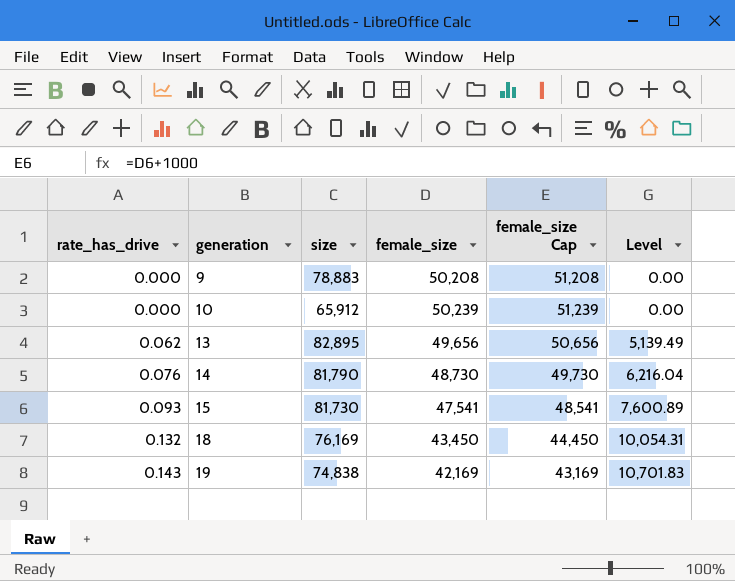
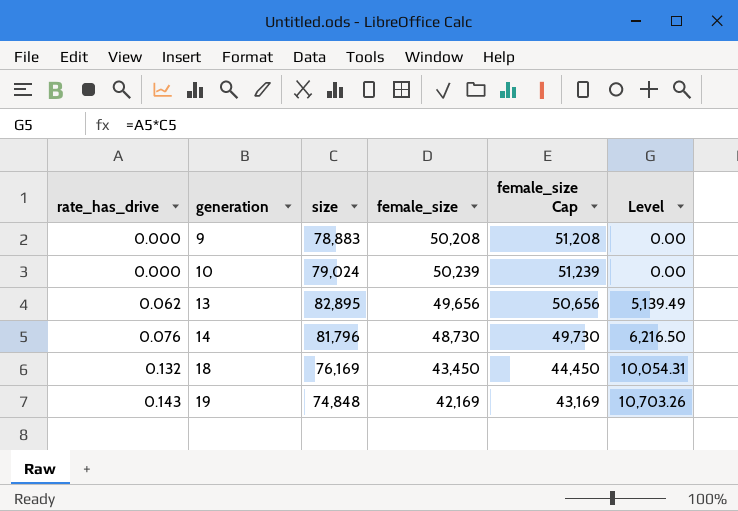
row 15: 0.093 | 81,730 | 47,541 | 48,541 | 7,600.89 -> none
10 | size: 65,912 -> 79,024
14 | size: 81,790 -> 81,796
14 | Level: 6,216.04 -> 6,216.50
19 | size: 74,838 -> 74,848
19 | Level: 10,701.83 -> 10,703.26

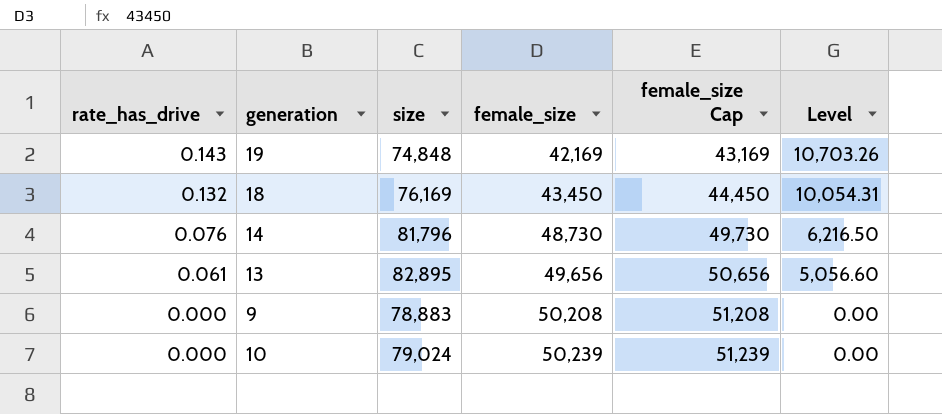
row order: rate_has_drive ascending -> rate_has_drive descending
13 | rate_has_drive: 0.062 -> 0.061
13 | Level: 5,139.49 -> 5,056.60

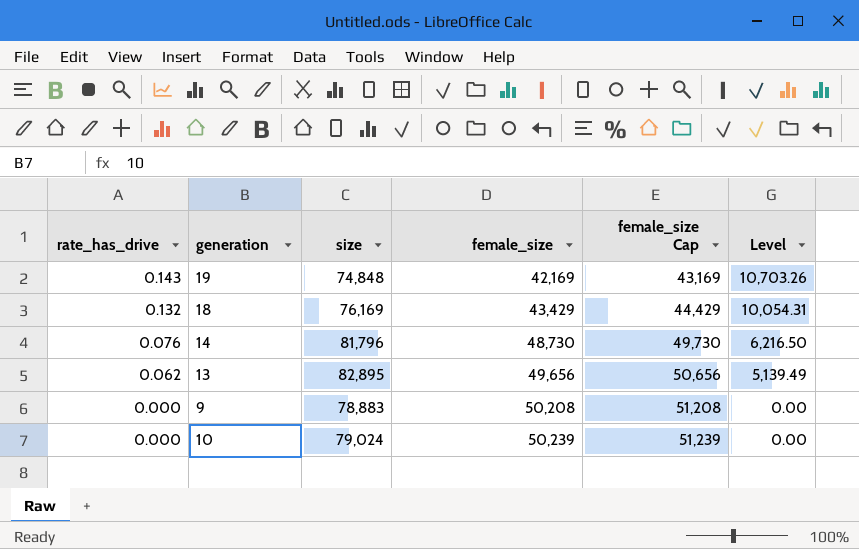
18 | female_size: 43,450 -> 43,429
18 | female_size Cap: 44,450 -> 44,429
13 | rate_has_drive: 0.061 -> 0.062
13 | Level: 5,056.60 -> 5,139.49

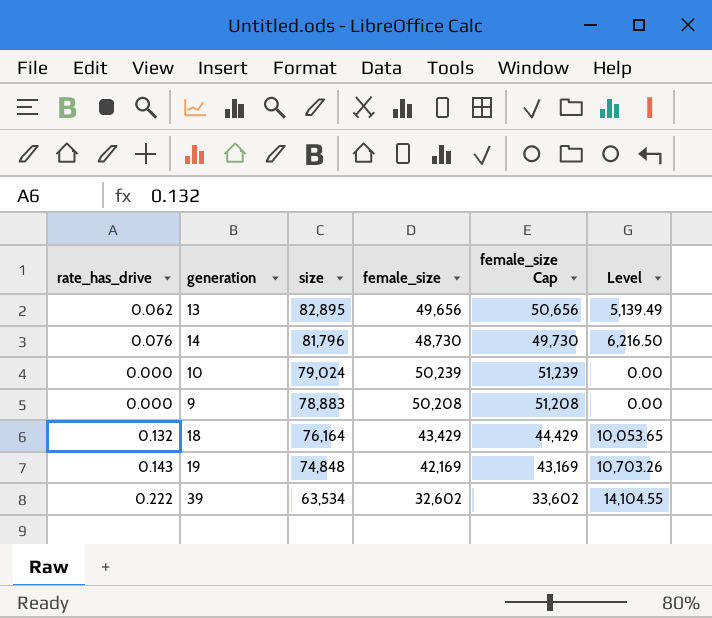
row order: rate_has_drive descending -> size descending
18 | size: 76,169 -> 76,164
18 | Level: 10,054.31 -> 10,053.65
row 39: none -> 0.222 | 63,534 | 32,602 | 33,602 | 14,104.55

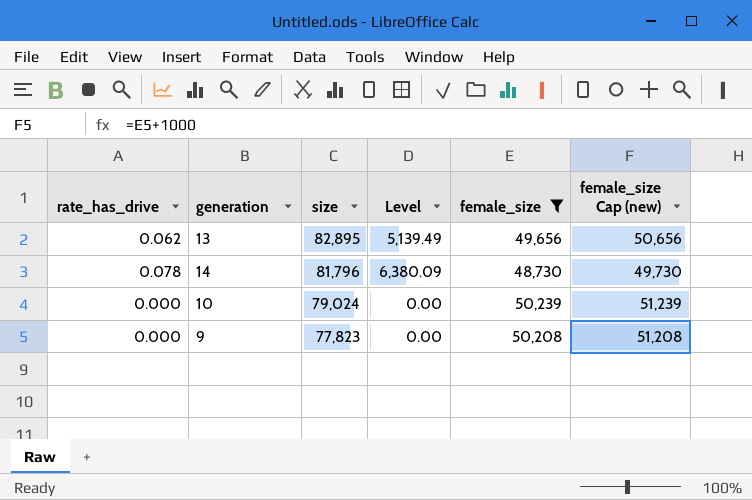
filter: none -> female_size >= 48,730
column Level | position: 6 -> 4
column name: female_size Cap -> female_size Cap (new)
14 | rate_has_drive: 0.076 -> 0.078
14 | Level: 6,216.50 -> 6,380.09
9 | size: 78,883 -> 77,823

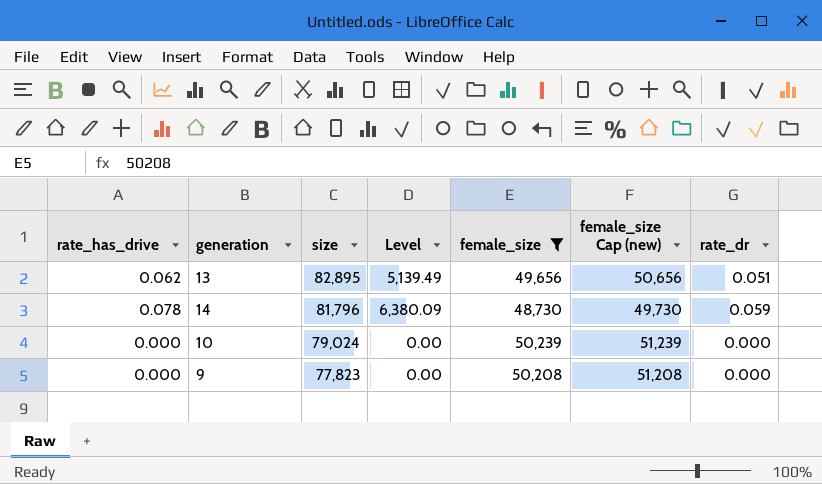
column rate_dr | position: none -> 7

